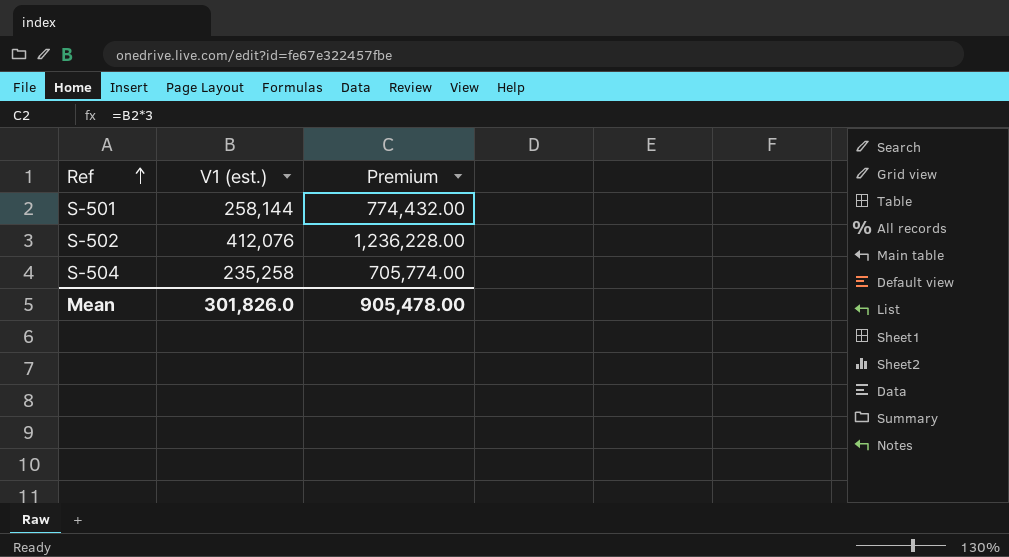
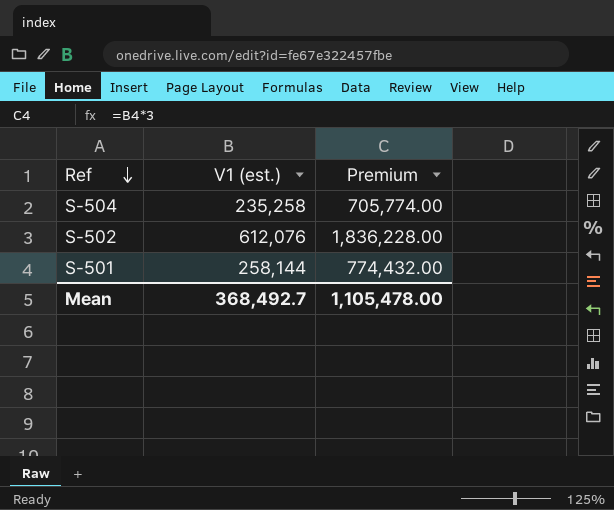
row order: Ref ascending -> Ref descending
S-502 | V1 (est.): 412,076 -> 612,076
S-502 | Premium: 1,236,228.00 -> 1,836,228.00
Mean | V1 (est.): 301,826.0 -> 368,492.7
Mean | Premium: 905,478.00 -> 1,105,478.00

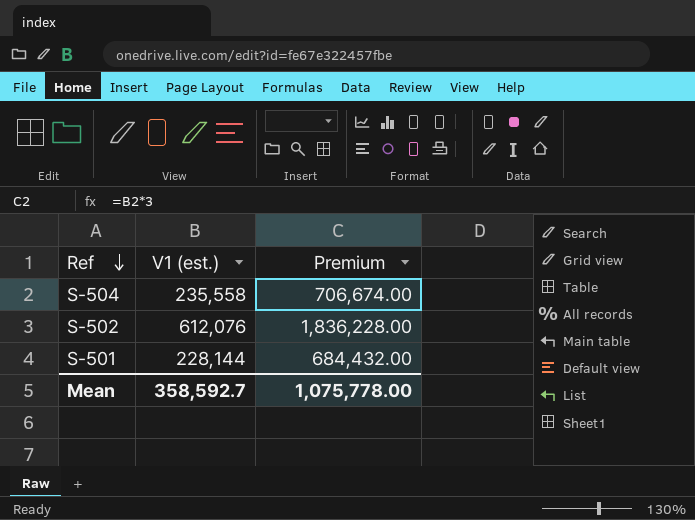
S-504 | V1 (est.): 235,258 -> 235,558
S-504 | Premium: 705,774.00 -> 706,674.00
S-501 | V1 (est.): 258,144 -> 228,144
S-501 | Premium: 774,432.00 -> 684,432.00
Mean | V1 (est.): 368,492.7 -> 358,592.7
Mean | Premium: 1,105,478.00 -> 1,075,778.00

